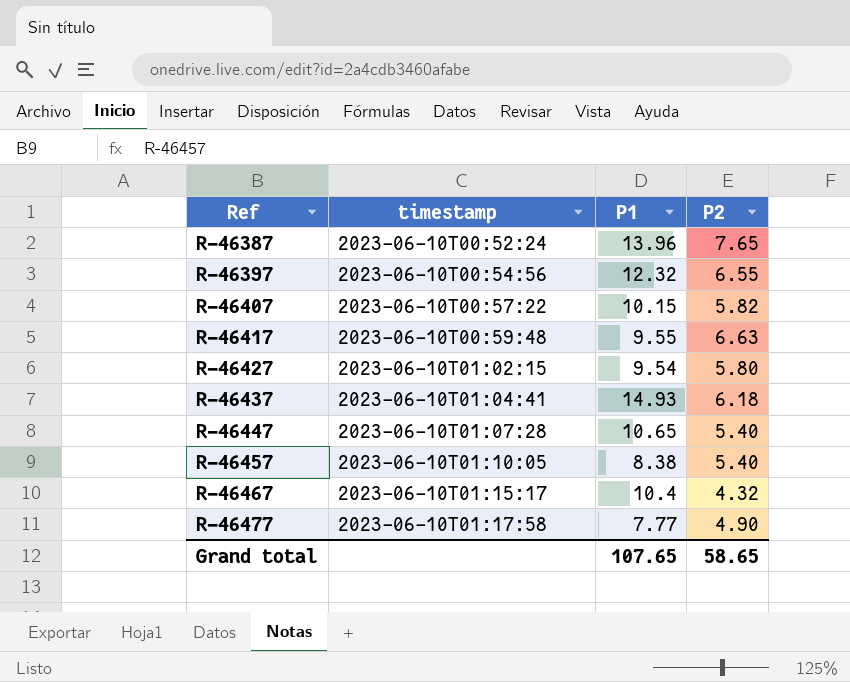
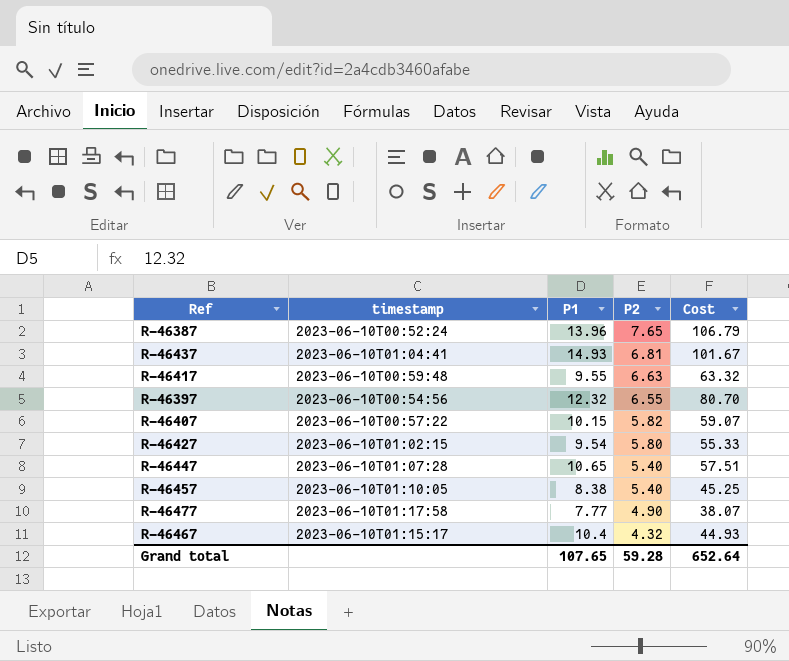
row order: Ref ascending -> P2 descending
column Cost | formula: none -> [P1] * [P2]
R-46437 | P2: 6.18 -> 6.81
Grand total | P2: 58.65 -> 59.28

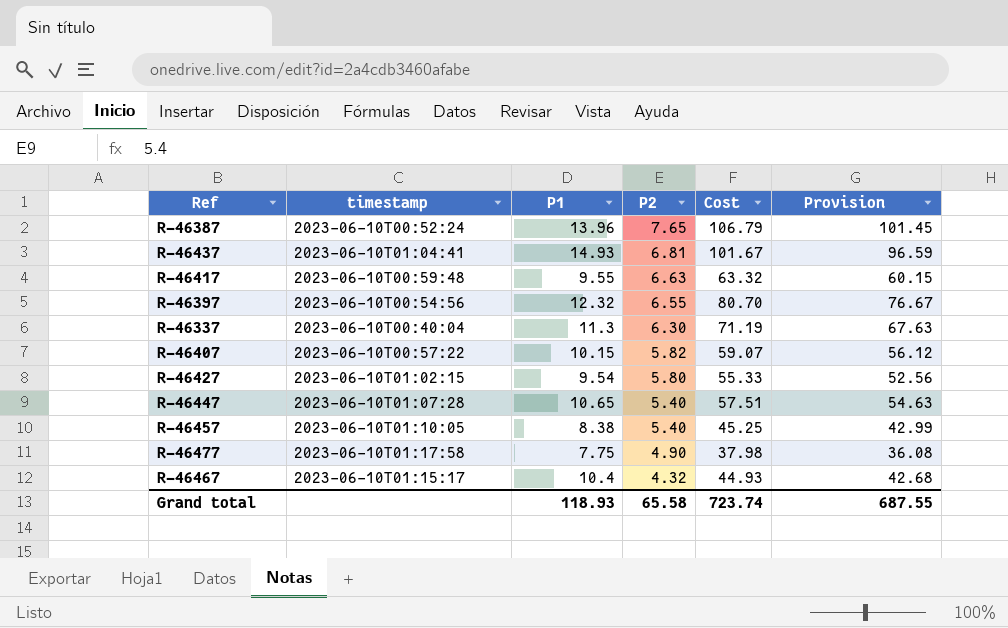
column Provision | formula: none -> [Cost] * 0.95
row R-46337: none -> 2023-06-10T00:40:04 | 11.3 | 6.30 | 71.19 | 67.63
R-46477 | P1: 7.77 -> 7.75
R-46477 | Cost: 38.07 -> 37.98
Grand total | P1: 107.65 -> 118.93
Grand total | P2: 59.28 -> 65.58
Grand total | Cost: 652.64 -> 723.74

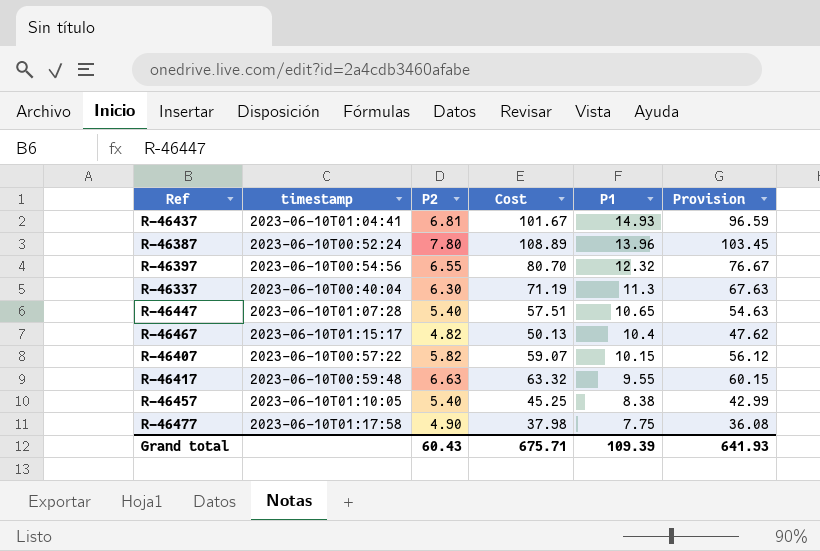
row order: P2 descending -> P1 descending
column P1 | position: 3 -> 5
row R-46427: 2023-06-10T01:02:15 | 9.54 | 5.80 | 55.33 | 52.56 -> none
R-46387 | P2: 7.65 -> 7.80
R-46387 | Cost: 106.79 -> 108.89
R-46387 | Provision: 101.45 -> 103.45
R-46467 | P2: 4.32 -> 4.82
R-46467 | Cost: 44.93 -> 50.13
R-46467 | Provision: 42.68 -> 47.62
Grand total | P2: 65.58 -> 60.43
Grand total | Cost: 723.74 -> 675.71
Grand total | P1: 118.93 -> 109.39
Grand total | Provision: 687.55 -> 641.93

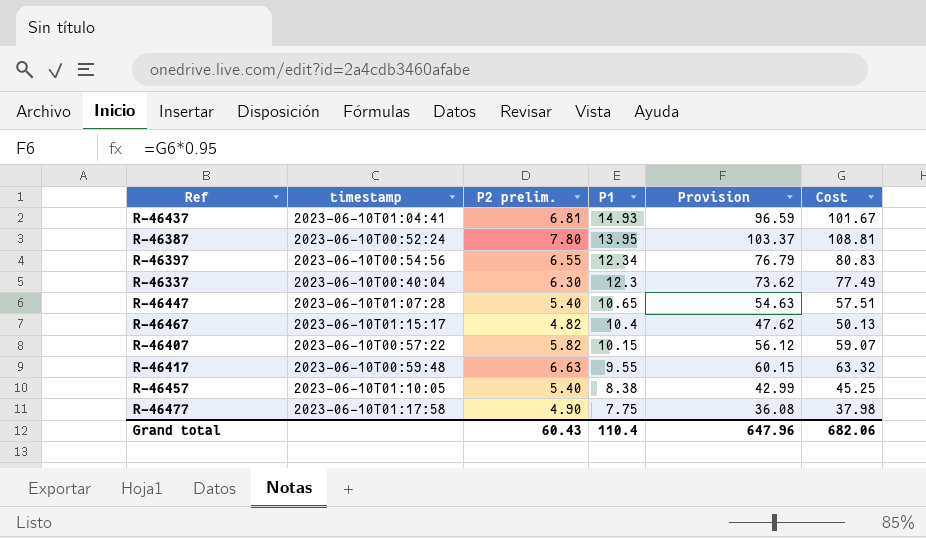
column name: P2 -> P2 prelim.
column Cost | position: 4 -> 6
R-46387 | P1: 13.96 -> 13.95
R-46387 | Provision: 103.45 -> 103.37
R-46387 | Cost: 108.89 -> 108.81
R-46397 | P1: 12.32 -> 12.34
R-46397 | Provision: 76.67 -> 76.79
R-46397 | Cost: 80.70 -> 80.83
R-46337 | P1: 11.3 -> 12.3
R-46337 | Provision: 67.63 -> 73.62
R-46337 | Cost: 71.19 -> 77.49
Grand total | P1: 109.39 -> 110.4
Grand total | Provision: 641.93 -> 647.96
Grand total | Cost: 675.71 -> 682.06

